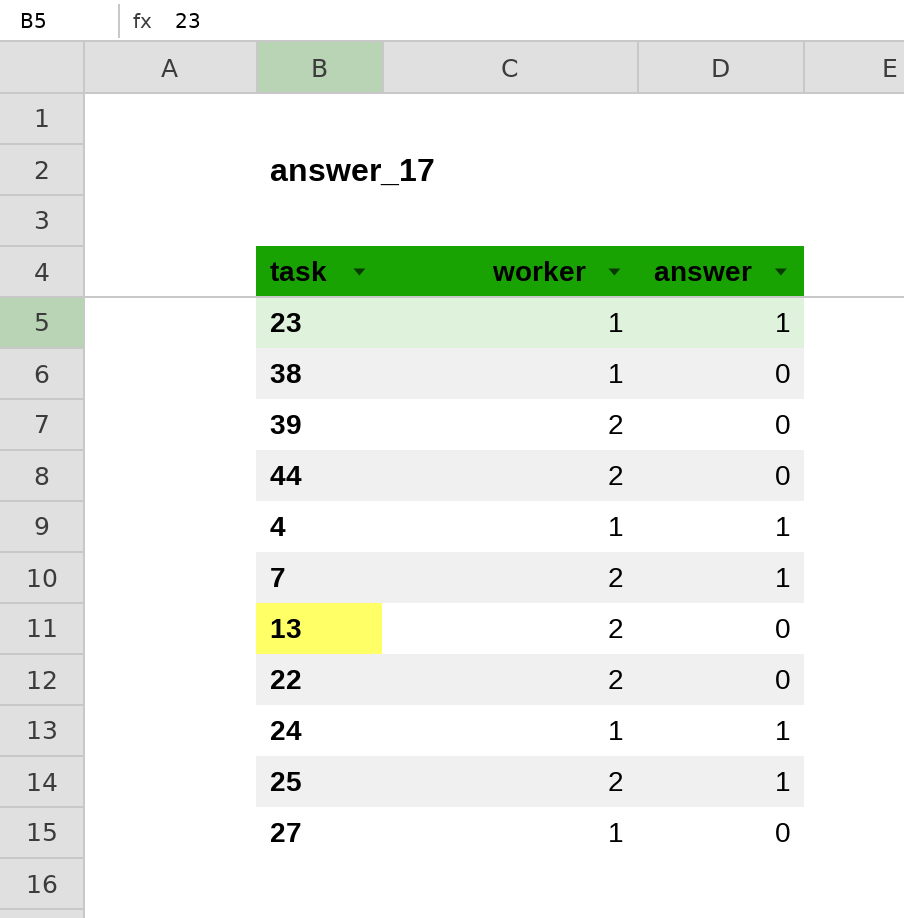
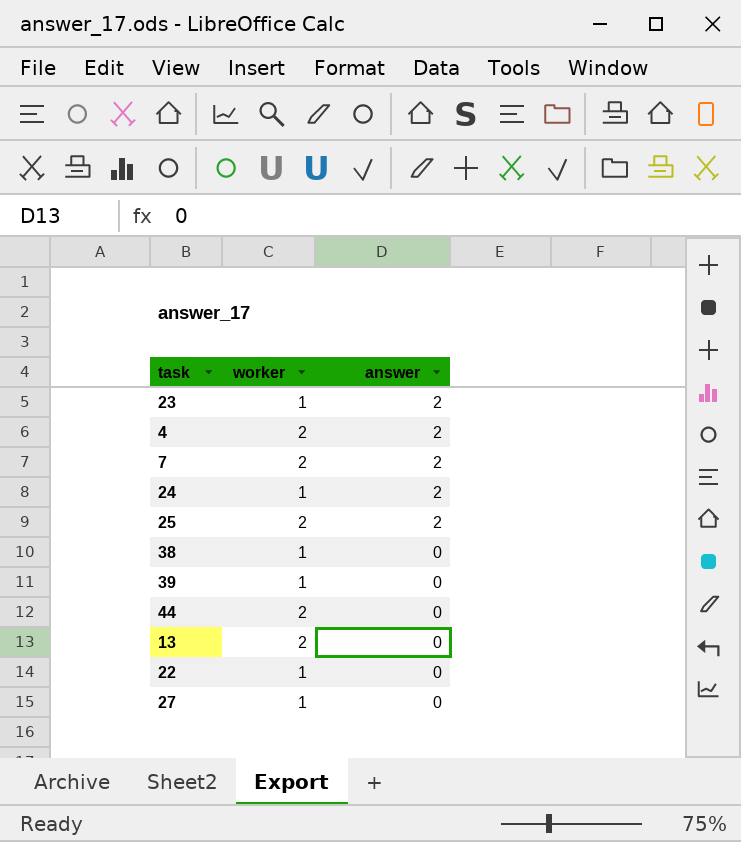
row order: none -> answer descending
23 | answer: 1 -> 2
4 | worker: 1 -> 2
4 | answer: 1 -> 2
7 | answer: 1 -> 2
24 | answer: 1 -> 2
25 | answer: 1 -> 2
39 | worker: 2 -> 1
22 | worker: 2 -> 1

